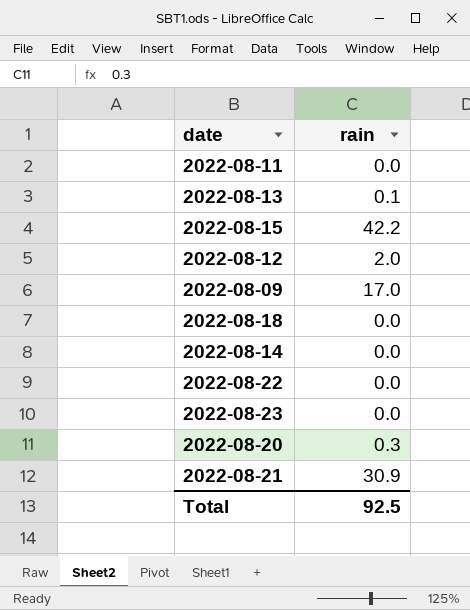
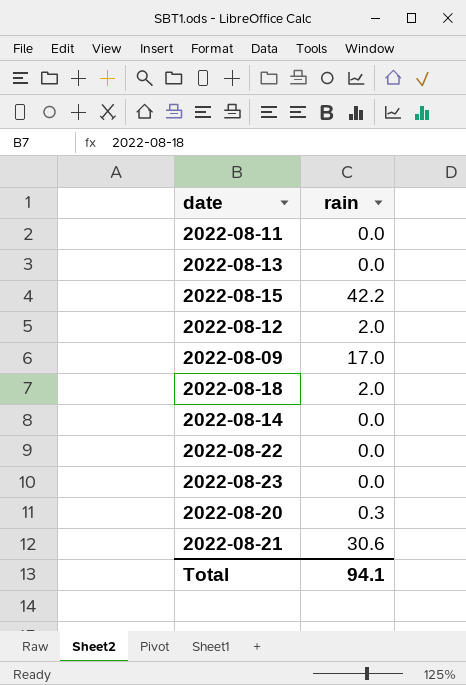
2022-08-13 | rain: 0.1 -> 0.0
2022-08-18 | rain: 0.0 -> 2.0
2022-08-21 | rain: 30.9 -> 30.6
Total | rain: 92.5 -> 94.1

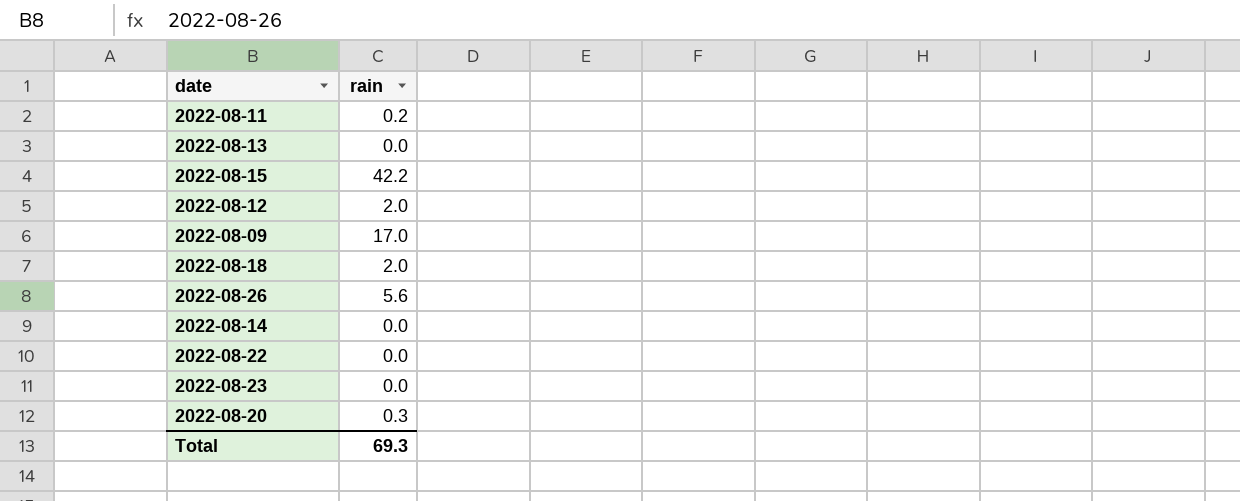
row 2022-08-21: 30.6 -> none
2022-08-11 | rain: 0.0 -> 0.2
row 2022-08-26: none -> 5.6
Total | rain: 94.1 -> 69.3

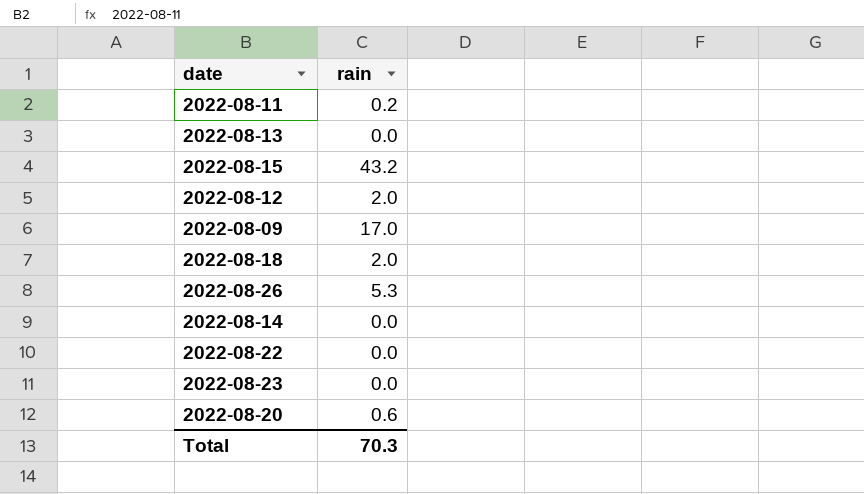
2022-08-15 | rain: 42.2 -> 43.2
2022-08-26 | rain: 5.6 -> 5.3
2022-08-20 | rain: 0.3 -> 0.6
Total | rain: 69.3 -> 70.3

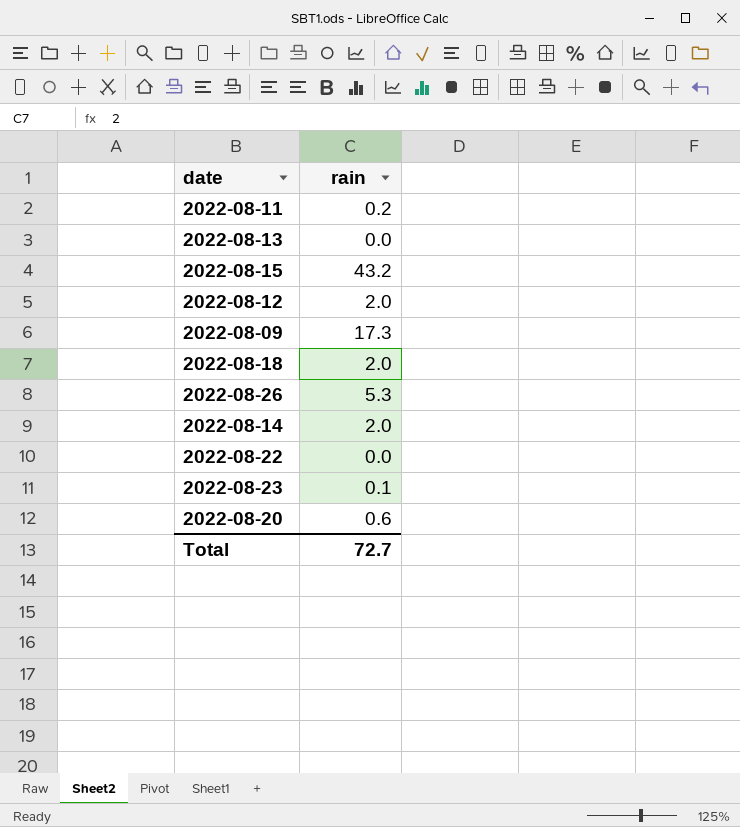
2022-08-09 | rain: 17.0 -> 17.3
2022-08-14 | rain: 0.0 -> 2.0
2022-08-23 | rain: 0.0 -> 0.1
Total | rain: 70.3 -> 72.7

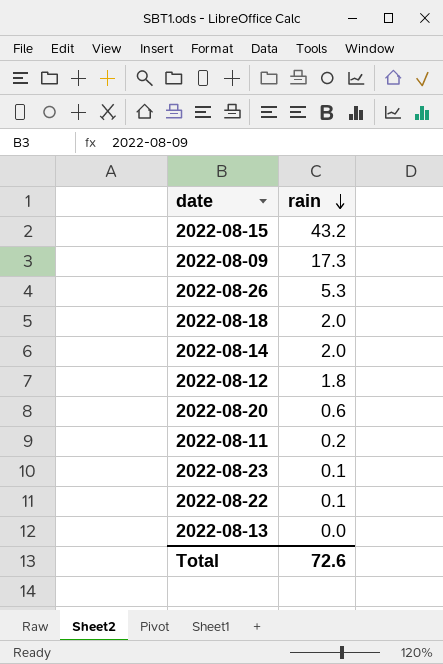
row order: none -> rain descending
2022-08-12 | rain: 2.0 -> 1.8
2022-08-22 | rain: 0.0 -> 0.1
Total | rain: 72.7 -> 72.6

